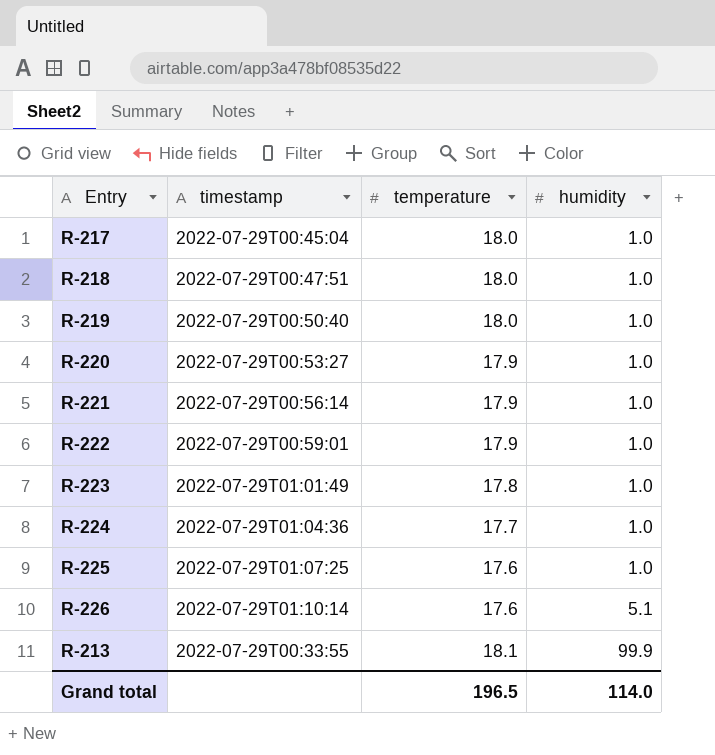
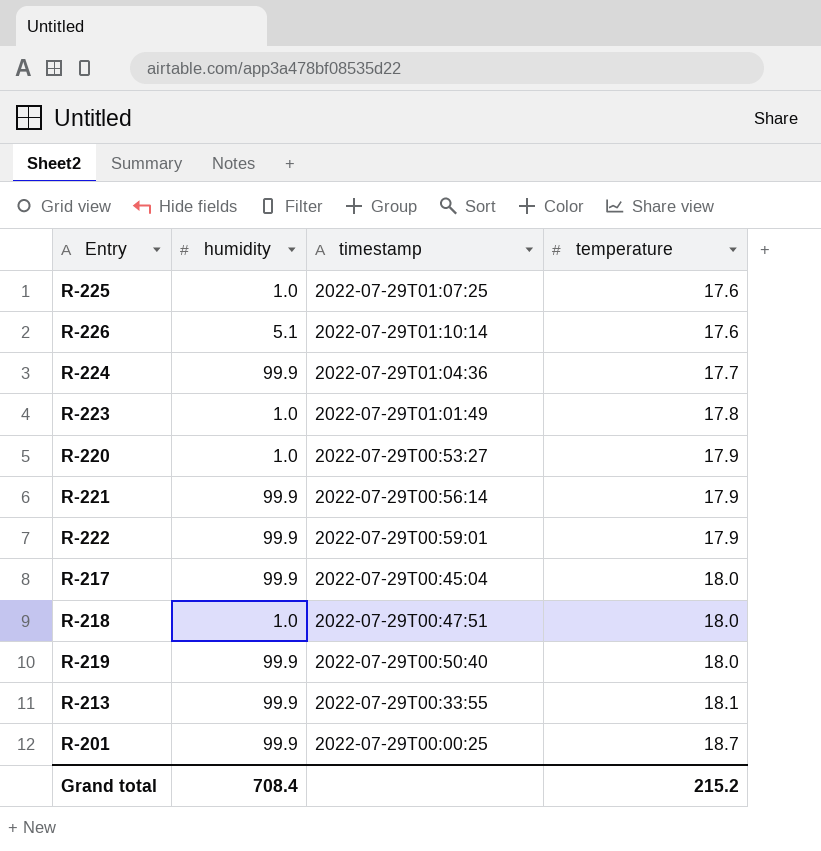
row order: humidity ascending -> temperature ascending
column humidity | position: 4 -> 2
R-224 | humidity: 1.0 -> 99.9
R-221 | humidity: 1.0 -> 99.9
R-222 | humidity: 1.0 -> 99.9
R-217 | humidity: 1.0 -> 99.9
R-219 | humidity: 1.0 -> 99.9
row R-201: none -> 99.9 | 2022-07-29T00:00:25 | 18.7
Grand total | humidity: 114.0 -> 708.4
Grand total | temperature: 196.5 -> 215.2

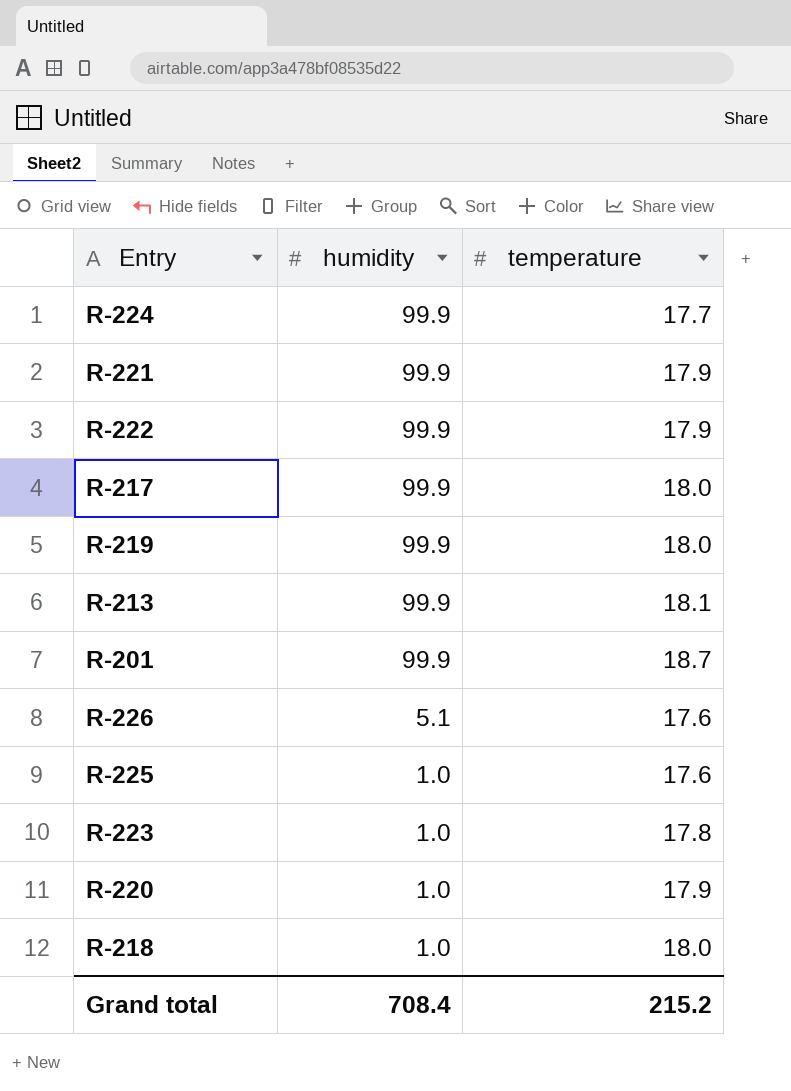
row order: temperature ascending -> humidity descending
column timestamp | position: 3 -> none

